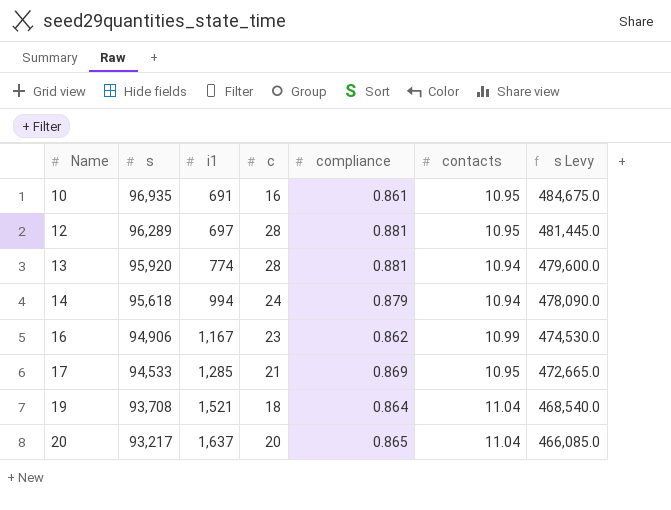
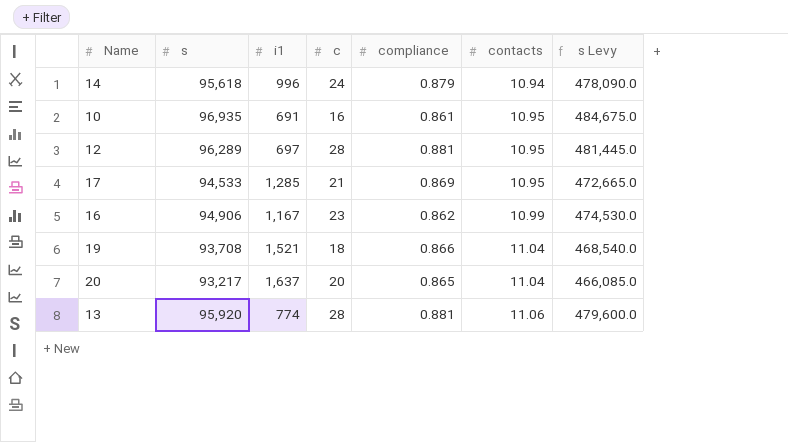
row order: Name ascending -> contacts ascending
14 | i1: 994 -> 996
19 | compliance: 0.864 -> 0.866
13 | contacts: 10.94 -> 11.06

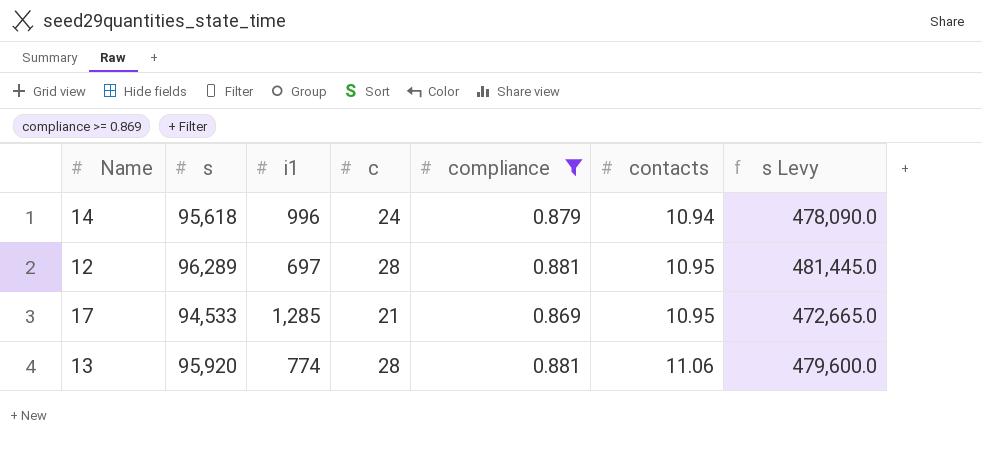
filter: none -> compliance >= 0.869

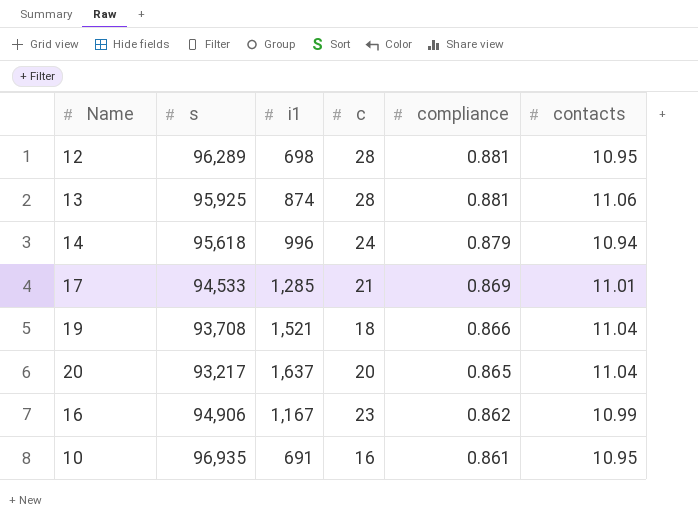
filter: compliance >= 0.869 -> none
row order: contacts ascending -> compliance descending
column s Levy | formula: [s] * 5 -> none
12 | i1: 697 -> 698
13 | s: 95,920 -> 95,925
13 | i1: 774 -> 874
17 | contacts: 10.95 -> 11.01

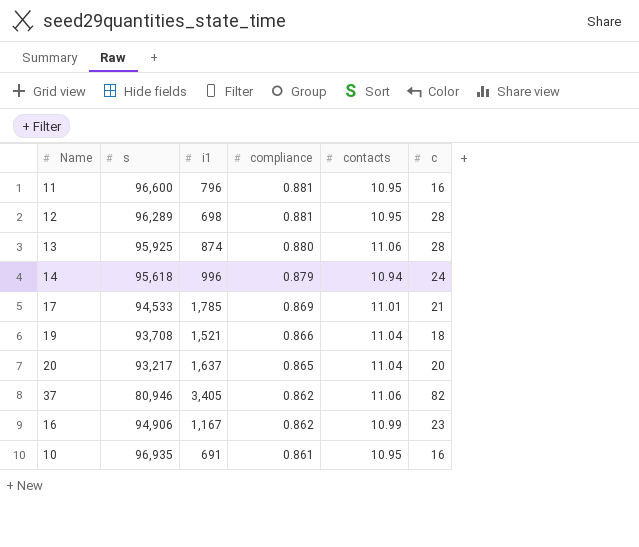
column c | position: 4 -> 6
row 11: none -> 96,600 | 796 | 0.881 | 10.95 | 16
13 | compliance: 0.881 -> 0.880
17 | i1: 1,285 -> 1,785
row 37: none -> 80,946 | 3,405 | 0.862 | 11.06 | 82

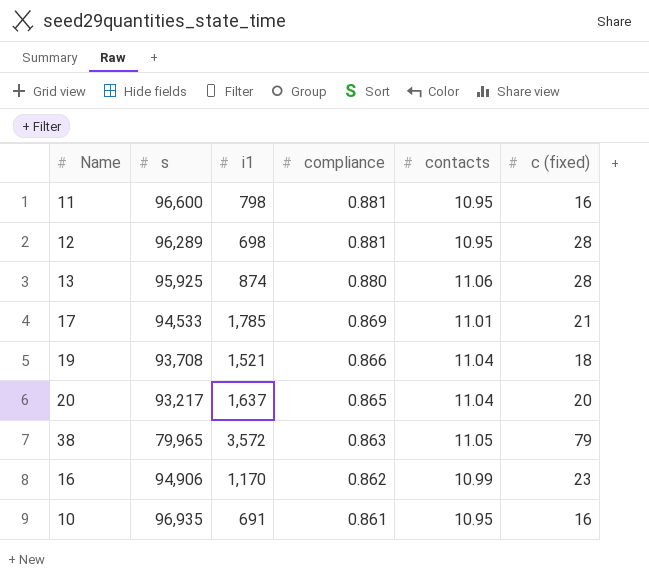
column name: c -> c (fixed)
row 14: 95,618 | 996 | 0.879 | 10.94 | 24 -> none
row 37: 80,946 | 3,405 | 0.862 | 11.06 | 82 -> none
11 | i1: 796 -> 798
row 38: none -> 79,965 | 3,572 | 0.863 | 11.05 | 79
16 | i1: 1,167 -> 1,170

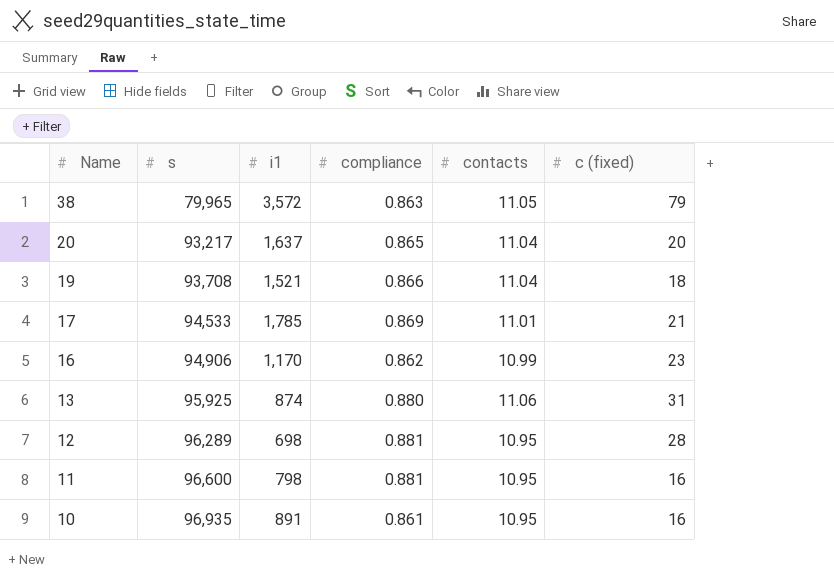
row order: compliance descending -> Name descending
13 | c (fixed): 28 -> 31
10 | i1: 691 -> 891

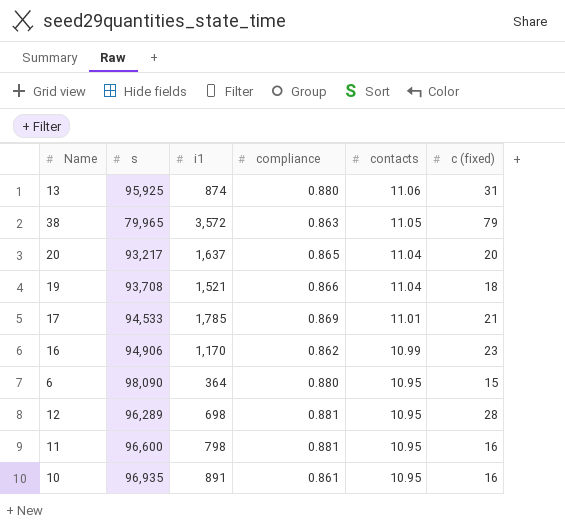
row order: Name descending -> contacts descending
row 6: none -> 98,090 | 364 | 0.880 | 10.95 | 15

